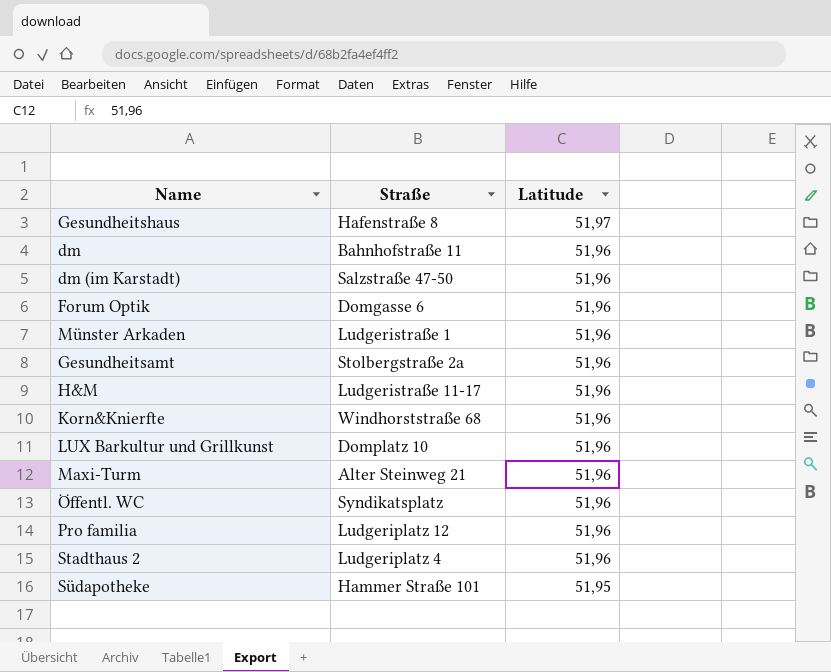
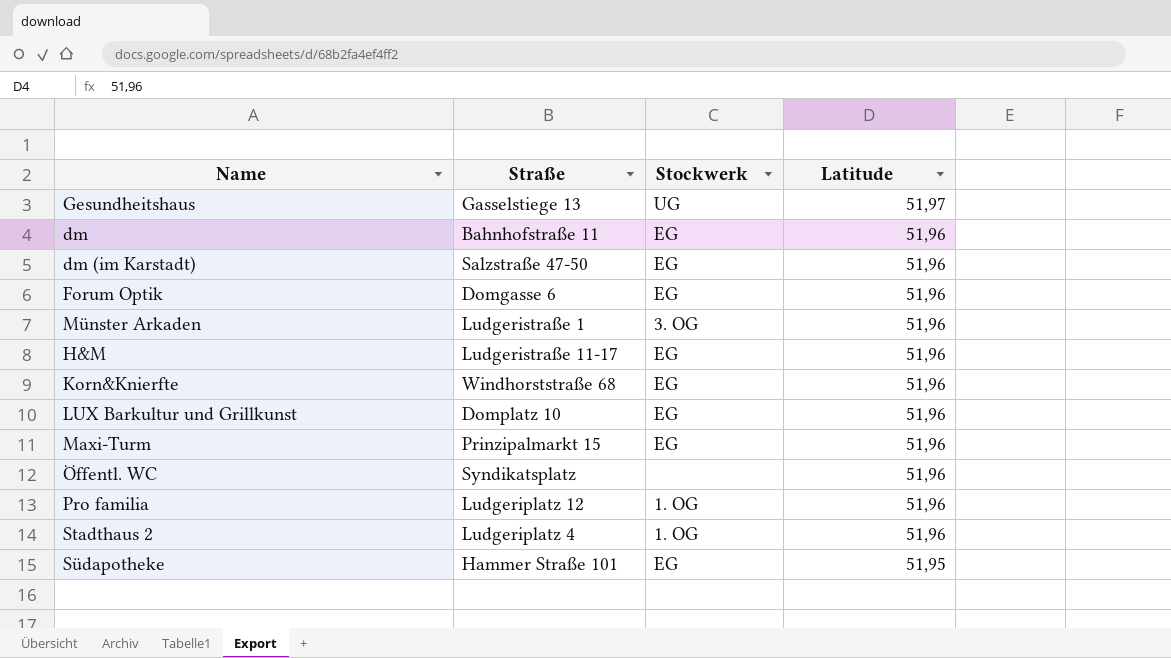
column Stockwerk | position: none -> 3
row Gesundheitsamt: Stolbergstraße 2a | 51,96 -> none
Gesundheitshaus | Straße: Hafenstraße 8 -> Gasselstiege 13
Maxi-Turm | Straße: Alter Steinweg 21 -> Prinzipalmarkt 15

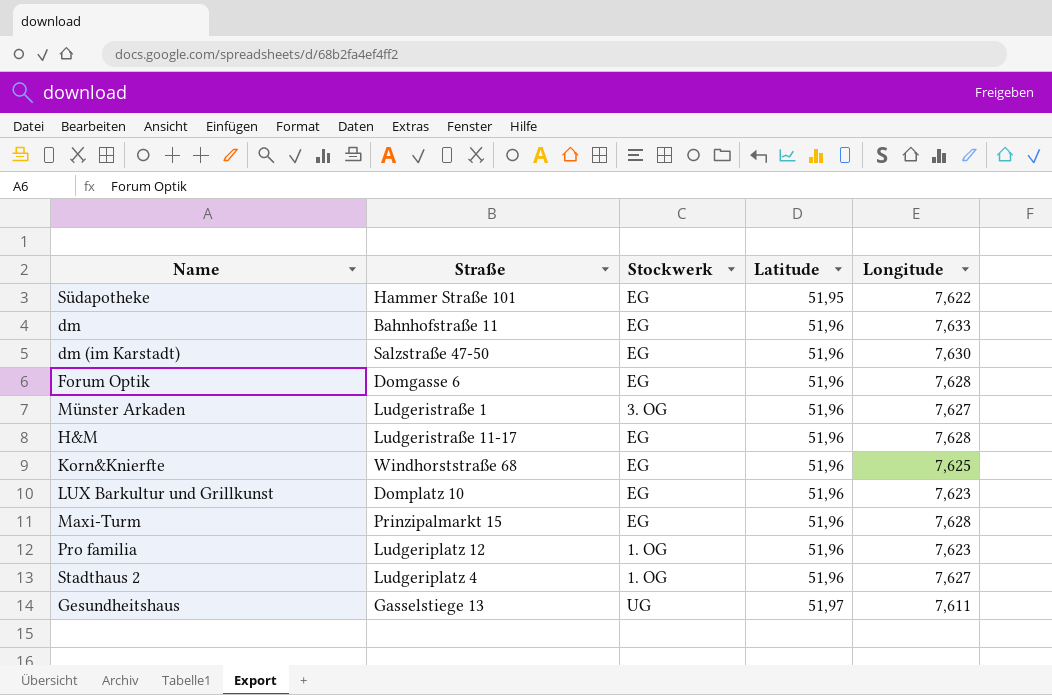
row order: Latitude descending -> Latitude ascending
column Longitude | position: none -> 5
row Öffentl. WC: Syndikatsplatz | none | 51,96 -> none

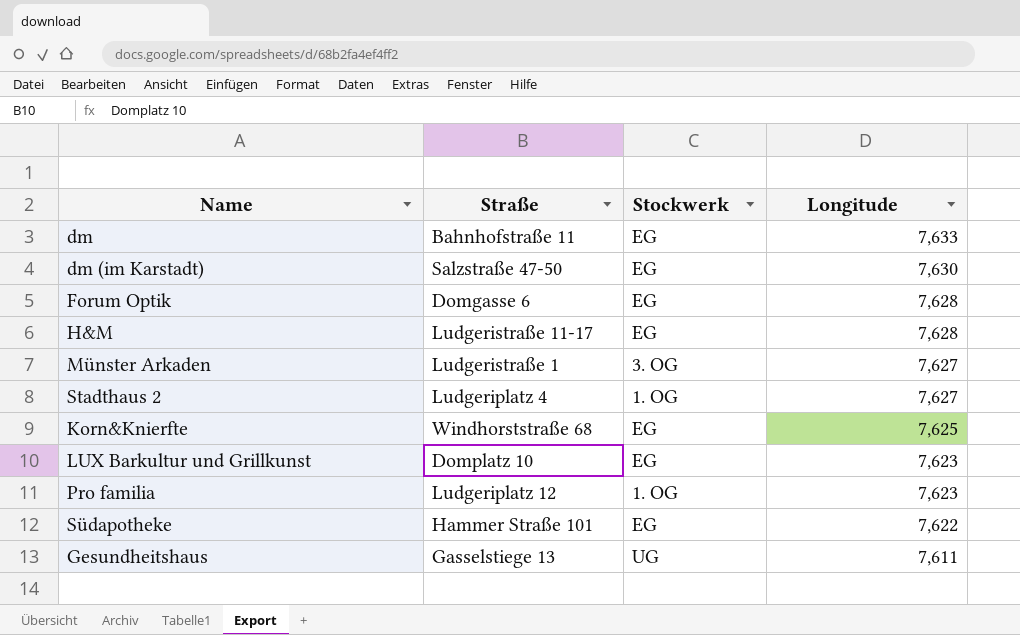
row order: Latitude ascending -> Longitude descending
column Latitude | position: 4 -> none
row Maxi-Turm: Prinzipalmarkt 15 | EG | 51,96 | 7,628 -> none

